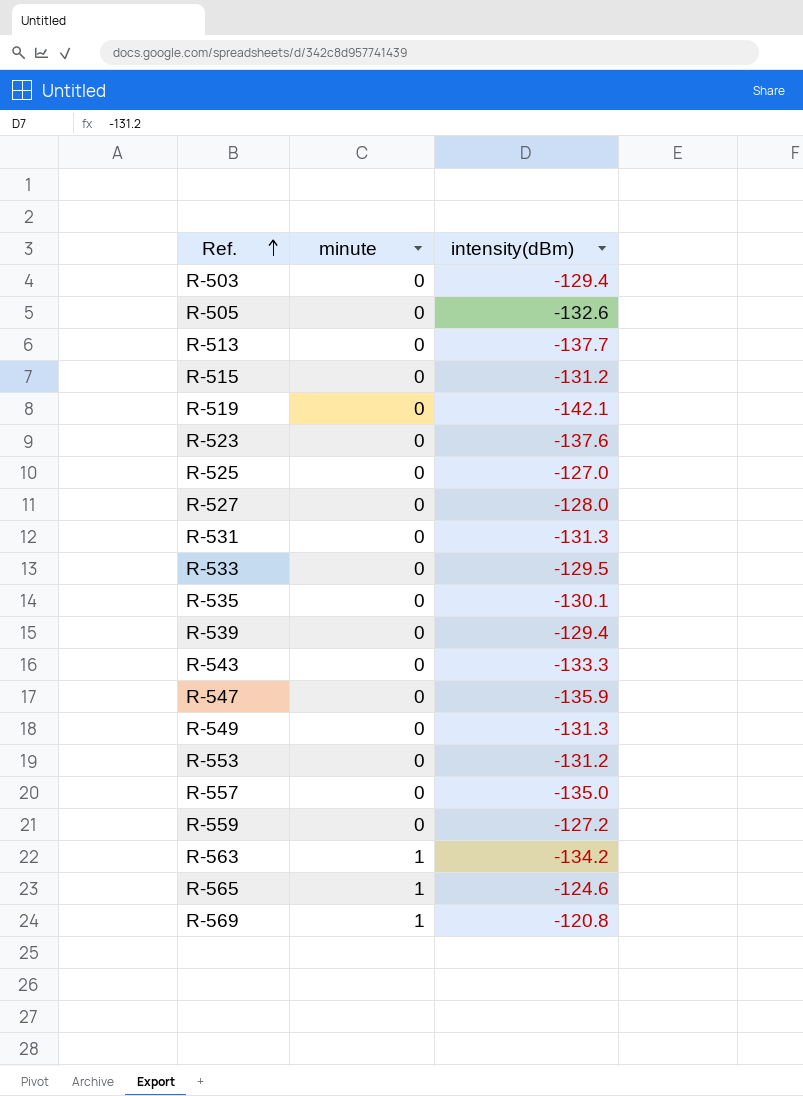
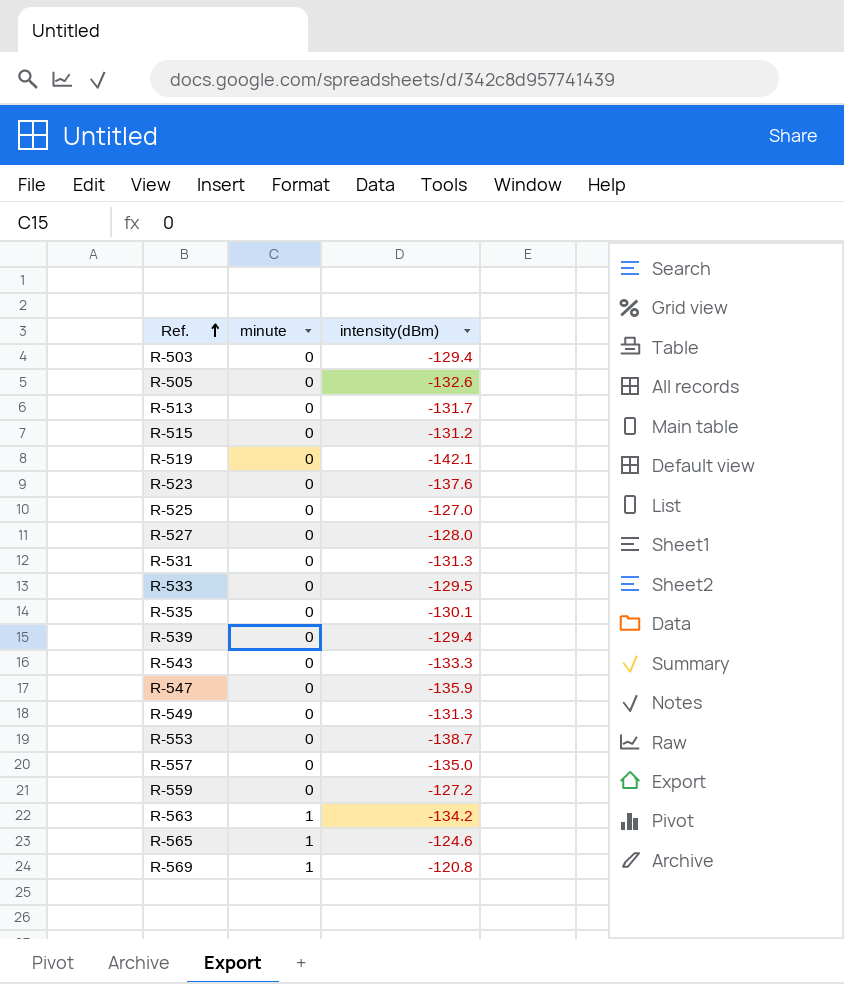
R-513 | intensity(dBm): -137.7 -> -131.7
R-553 | intensity(dBm): -131.2 -> -138.7

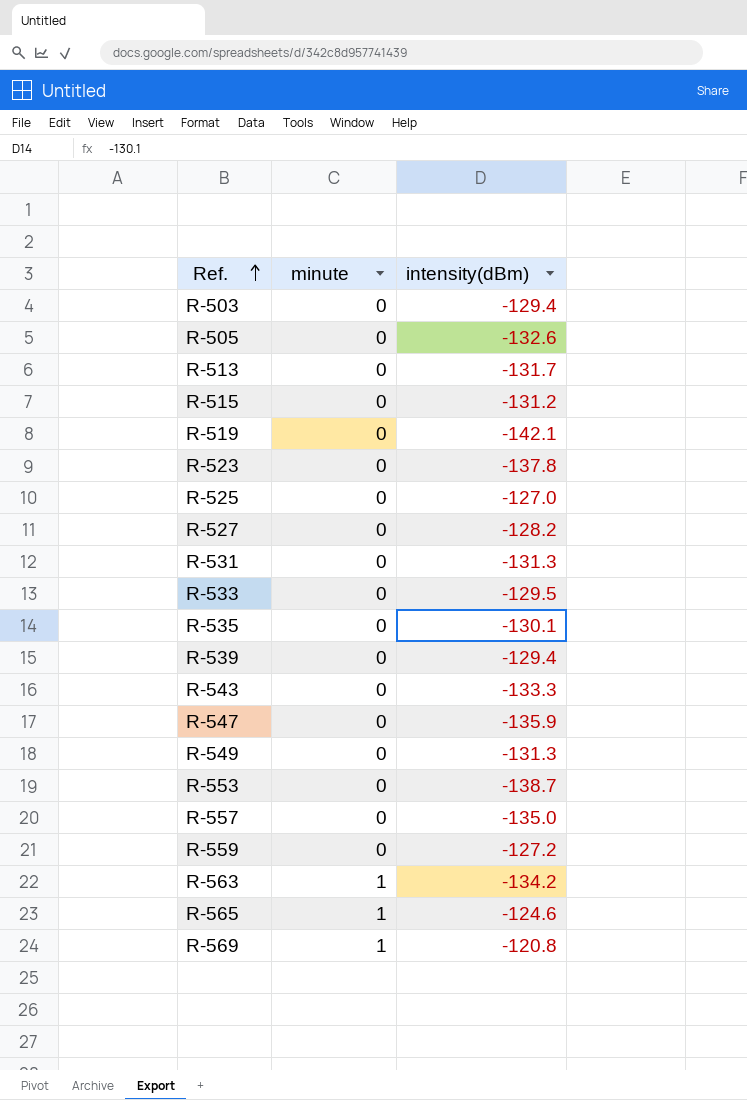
R-523 | intensity(dBm): -137.6 -> -137.8
R-527 | intensity(dBm): -128.0 -> -128.2

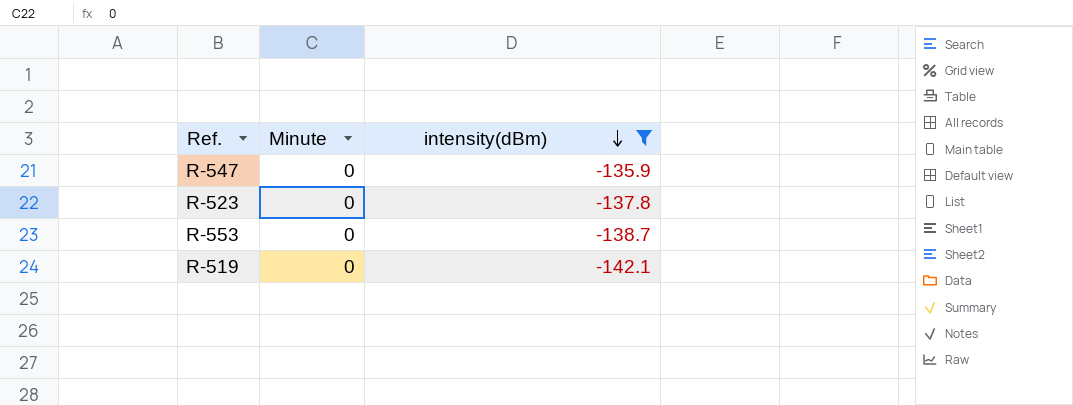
filter: none -> intensity(dBm) <= -135.9
row order: Ref. ascending -> intensity(dBm) descending
column name: minute -> Minute

